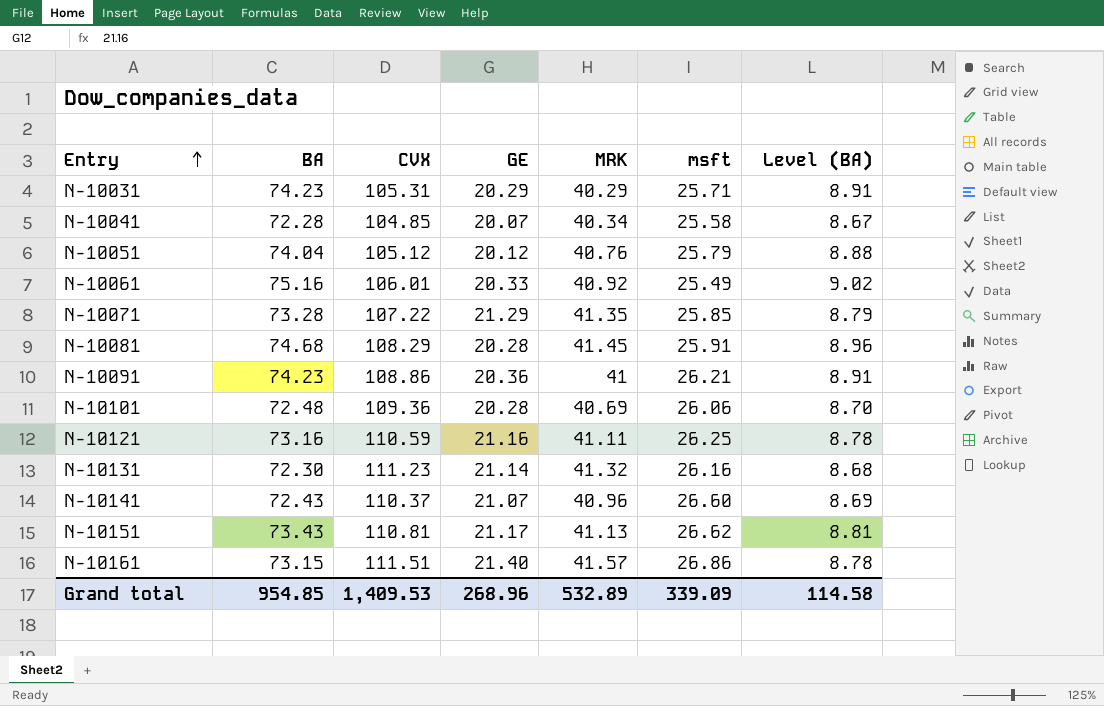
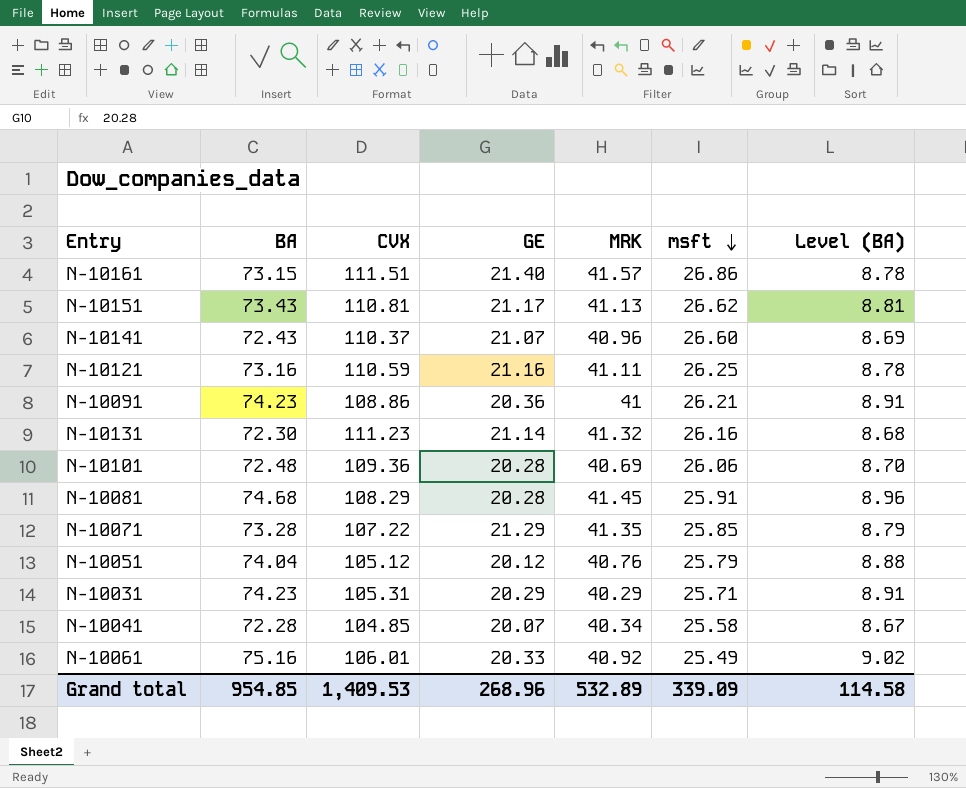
row order: Entry ascending -> msft descending

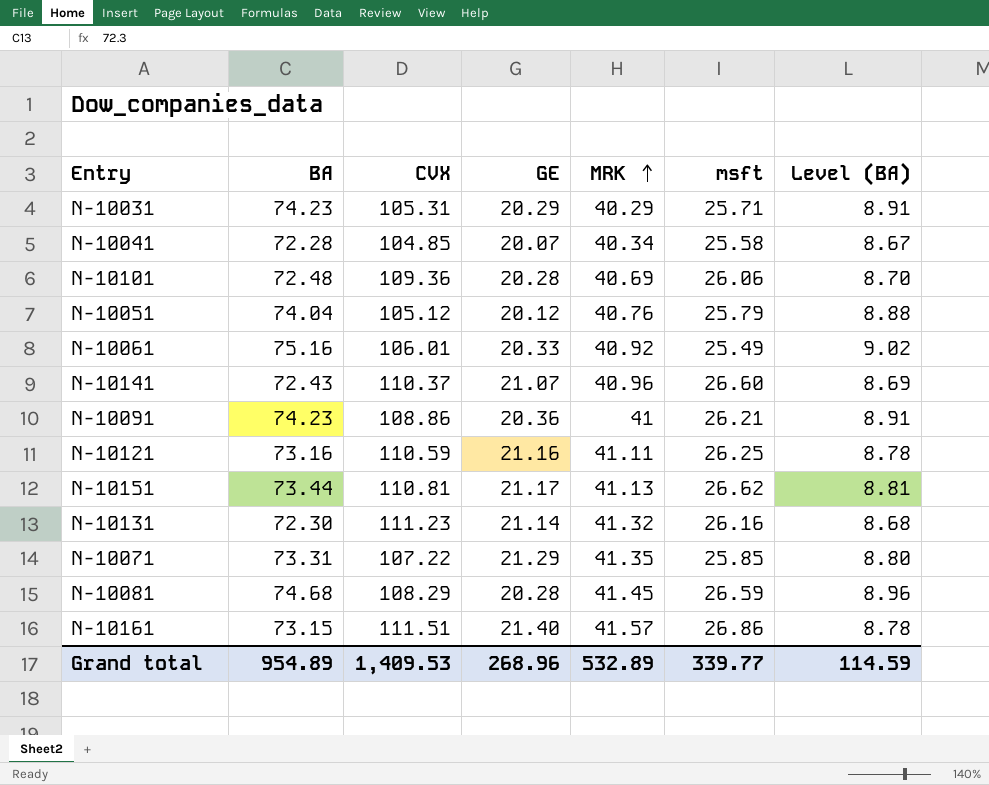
row order: msft descending -> MRK ascending
N-10151 | BA: 73.43 -> 73.44
N-10071 | BA: 73.28 -> 73.31
N-10071 | Level (BA): 8.79 -> 8.80
N-10081 | msft: 25.91 -> 26.59
Grand total | BA: 954.85 -> 954.89
Grand total | msft: 339.09 -> 339.77
Grand total | Level (BA): 114.58 -> 114.59

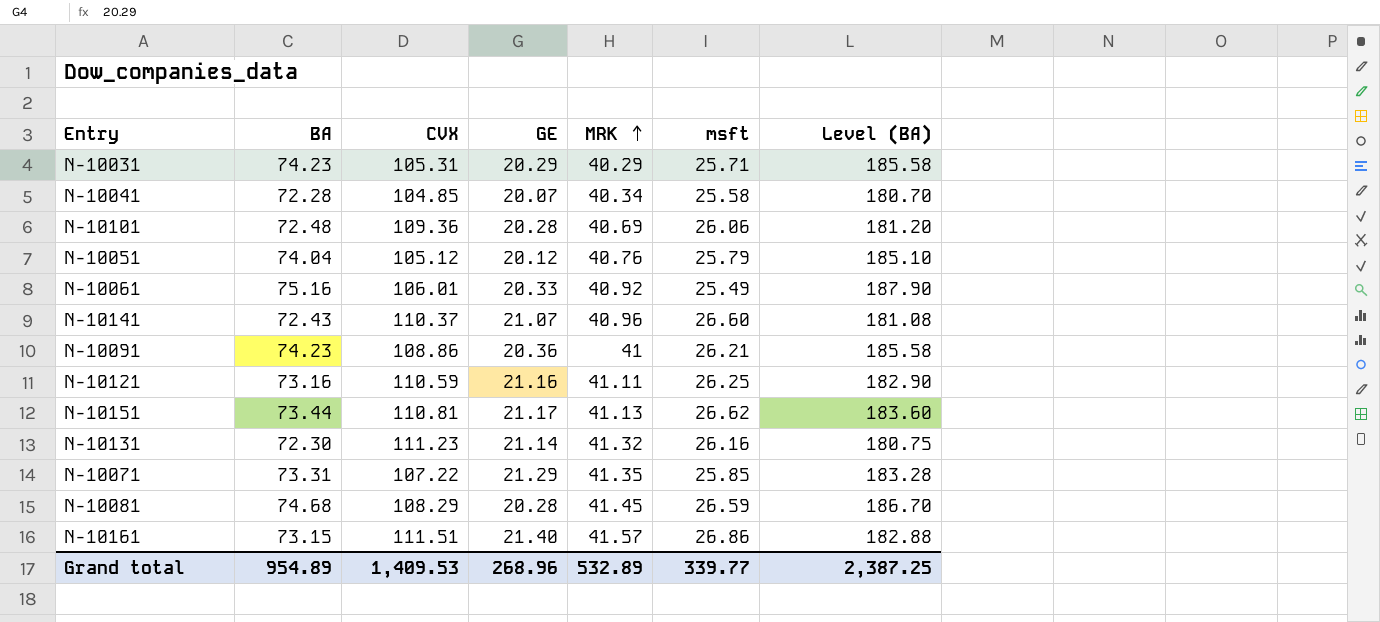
column Level (BA) | formula: [BA] * 0.12 -> [BA] * 2.5
Grand total | Level (BA): 114.59 -> 2,387.25

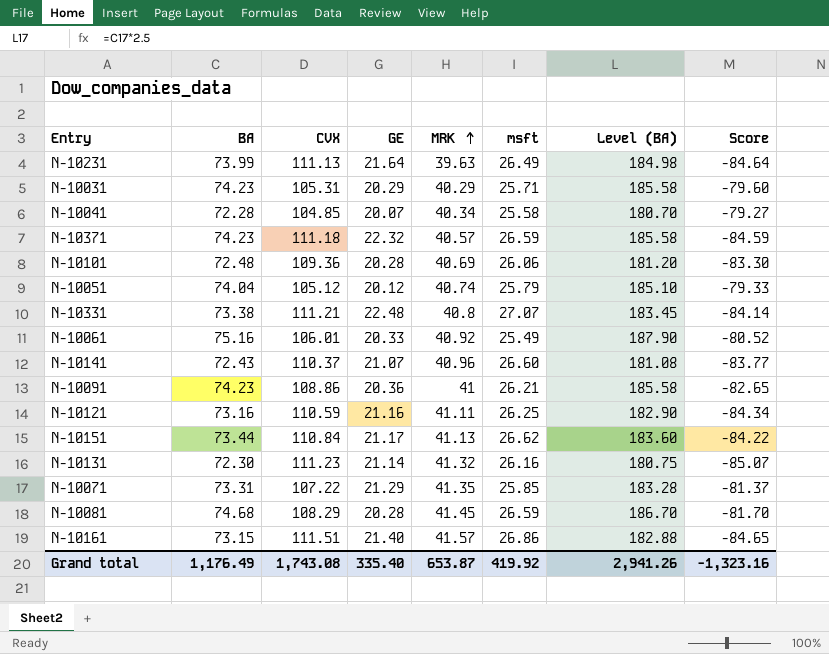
column Score | formula: none -> [msft] - [CVX]
row N-10231: none -> 73.99 | 111.13 | 21.64 | 39.63 | 26.49 | 184.98 | -84.64
row N-10371: none -> 74.23 | 111.18 | 22.32 | 40.57 | 26.59 | 185.58 | -84.59
N-10051 | MRK: 40.76 -> 40.74
row N-10331: none -> 73.38 | 111.21 | 22.48 | 40.8 | 27.07 | 183.45 | -84.14
N-10151 | CVX: 110.81 -> 110.84
Grand total | BA: 954.89 -> 1,176.49
Grand total | CVX: 1,409.53 -> 1,743.08
Grand total | GE: 268.96 -> 335.40
Grand total | MRK: 532.89 -> 653.87
Grand total | msft: 339.77 -> 419.92
Grand total | Level (BA): 2,387.25 -> 2,941.26

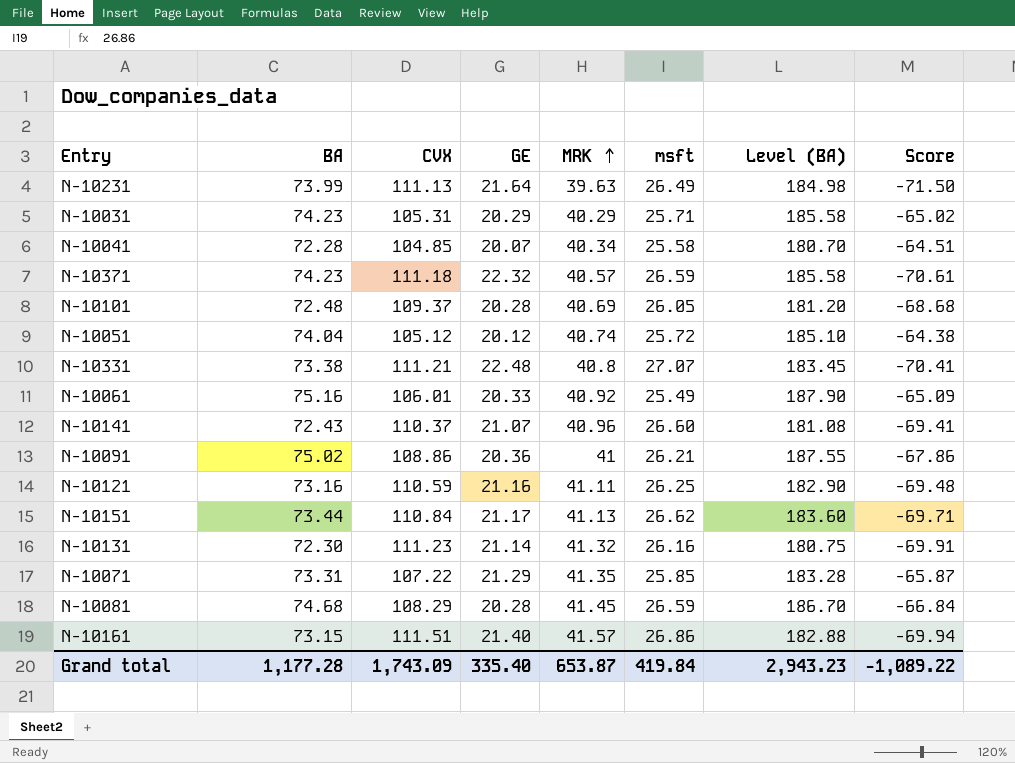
column Score | formula: [msft] - [CVX] -> [MRK] - [CVX]
N-10101 | CVX: 109.36 -> 109.37
N-10101 | msft: 26.06 -> 26.05
N-10051 | msft: 25.79 -> 25.72
N-10091 | BA: 74.23 -> 75.02
N-10091 | Level (BA): 185.58 -> 187.55
Grand total | BA: 1,176.49 -> 1,177.28
Grand total | CVX: 1,743.08 -> 1,743.09
Grand total | msft: 419.92 -> 419.84
Grand total | Level (BA): 2,941.26 -> 2,943.23
Grand total | Score: -1,323.16 -> -1,089.22

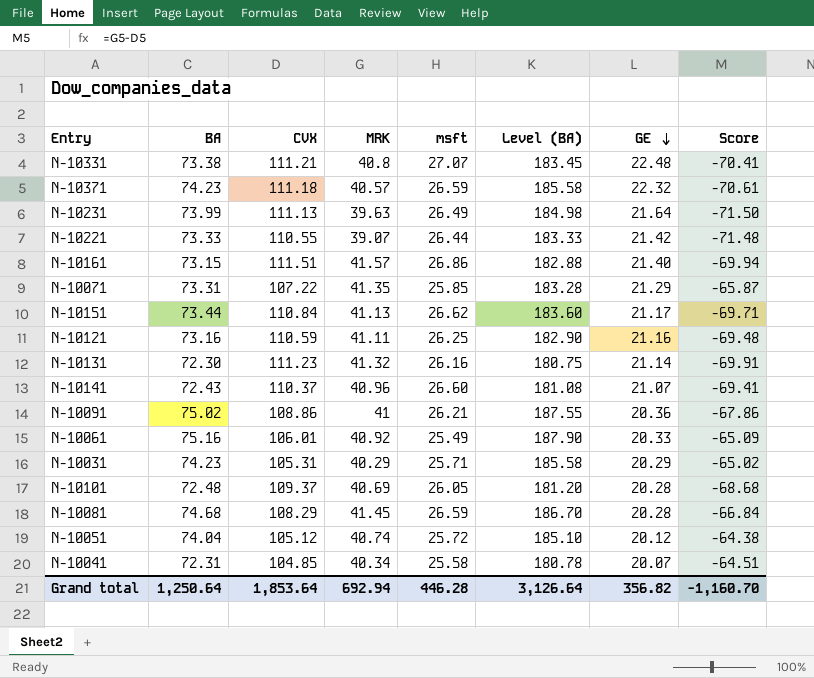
row order: MRK ascending -> GE descending
column GE | position: 4 -> 7
row N-10221: none -> 73.33 | 110.55 | 39.07 | 26.44 | 183.33 | 21.42 | -71.48
N-10041 | BA: 72.28 -> 72.31
N-10041 | Level (BA): 180.70 -> 180.78
Grand total | BA: 1,177.28 -> 1,250.64
Grand total | CVX: 1,743.09 -> 1,853.64
Grand total | MRK: 653.87 -> 692.94
Grand total | msft: 419.84 -> 446.28
Grand total | Level (BA): 2,943.23 -> 3,126.64
Grand total | GE: 335.40 -> 356.82
Grand total | Score: -1,089.22 -> -1,160.70

